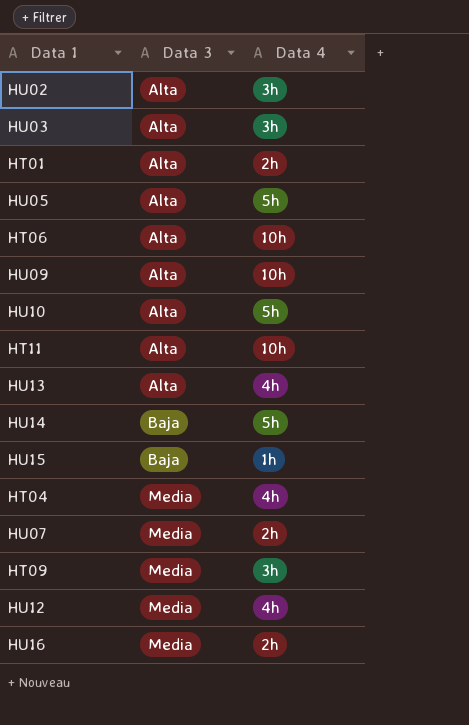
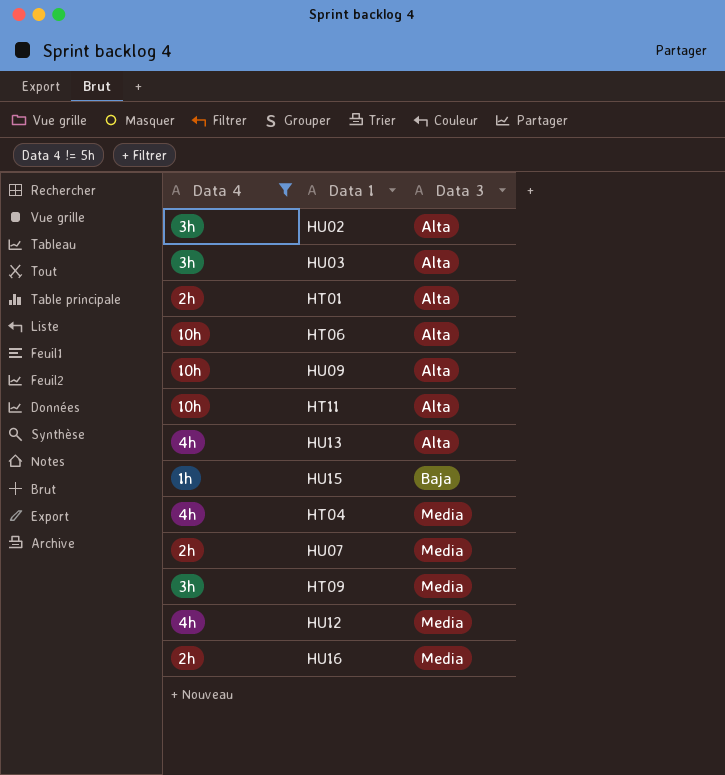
filter: none -> Data 4 != 5h
column Data 4 | position: 3 -> 1

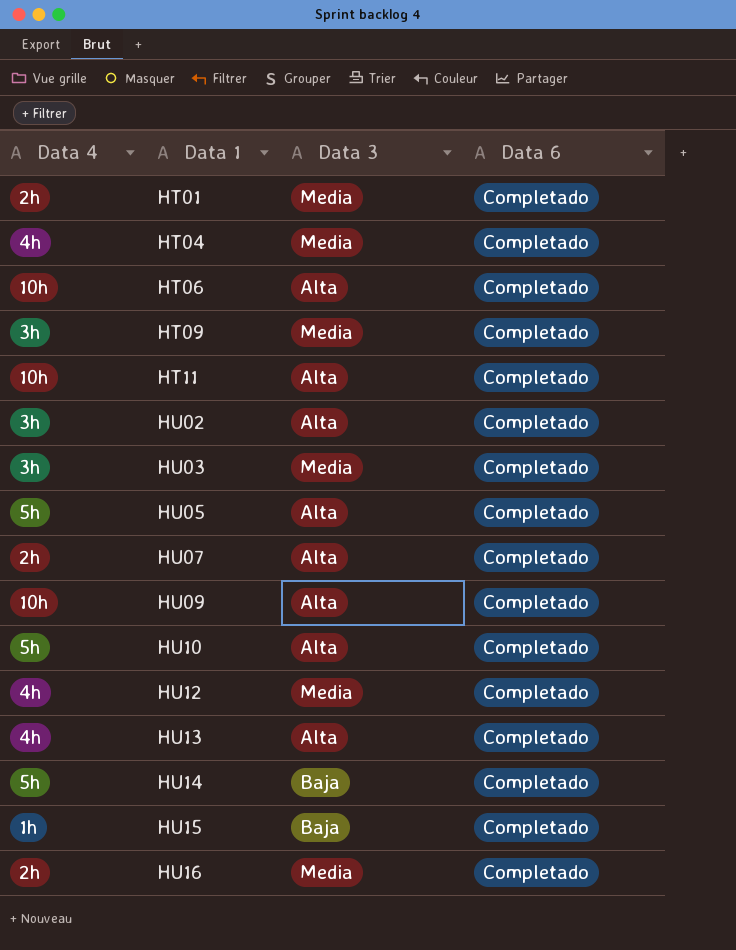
filter: Data 4 != 5h -> none
row order: Data 3 ascending -> Data 1 ascending
column Data 6 | position: none -> 4
HT01 | Data 3: Alta -> Media
HU03 | Data 3: Alta -> Media
HU07 | Data 3: Media -> Alta

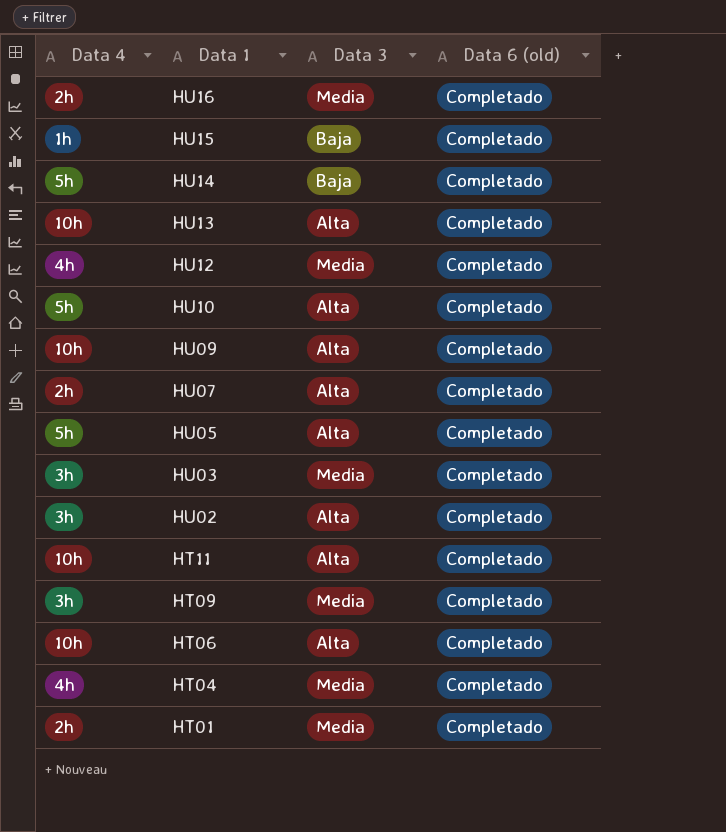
row order: Data 1 ascending -> Data 1 descending
column name: Data 6 -> Data 6 (old)
HU13 | Data 4: 4h -> 10h

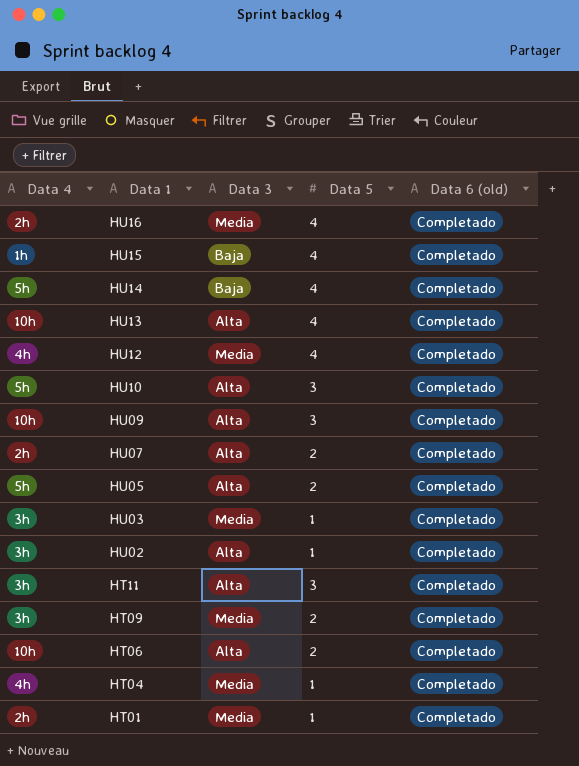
column Data 5 | position: none -> 4
HT11 | Data 4: 10h -> 3h

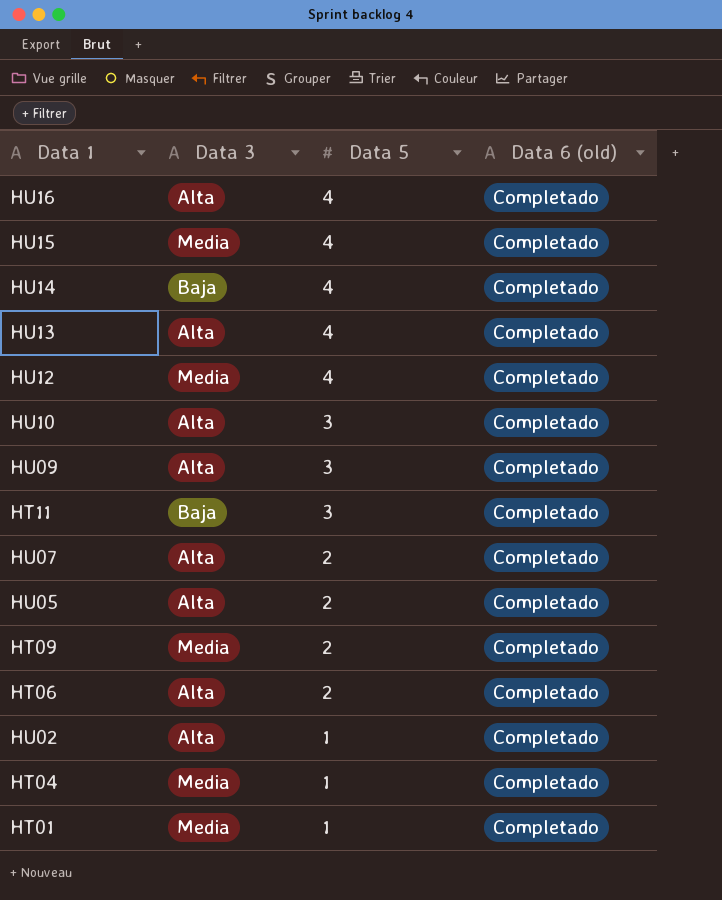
row order: Data 1 descending -> Data 5 descending
column Data 4 | position: 1 -> none
row HU03: 3h | Media | 1 | Completado -> none
HU16 | Data 3: Media -> Alta
HU15 | Data 3: Baja -> Media
HT11 | Data 3: Alta -> Baja

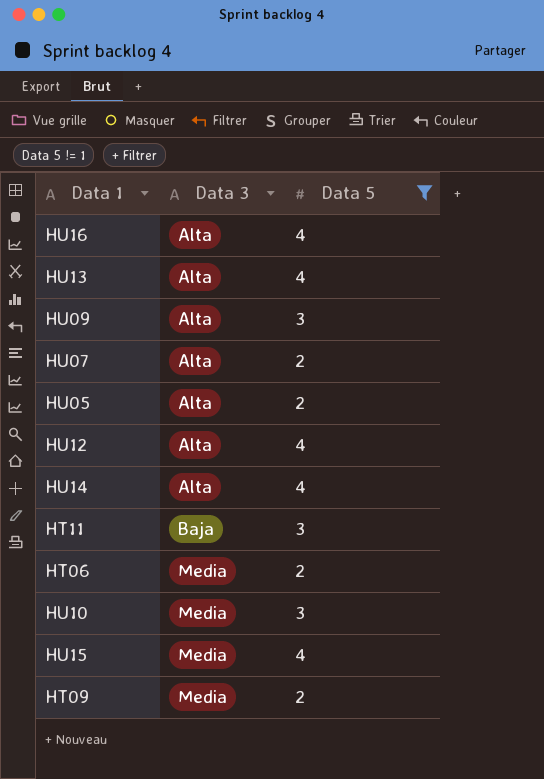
filter: none -> Data 5 != 1
row order: Data 5 descending -> Data 3 ascending
column Data 6 (old) | position: 4 -> none
HU12 | Data 3: Media -> Alta
HU14 | Data 3: Baja -> Alta
HT06 | Data 3: Alta -> Media
HU10 | Data 3: Alta -> Media

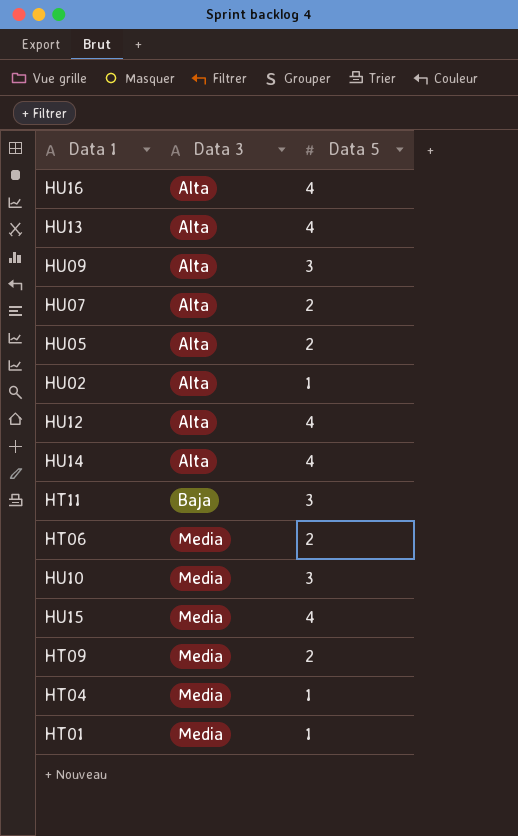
filter: Data 5 != 1 -> none

